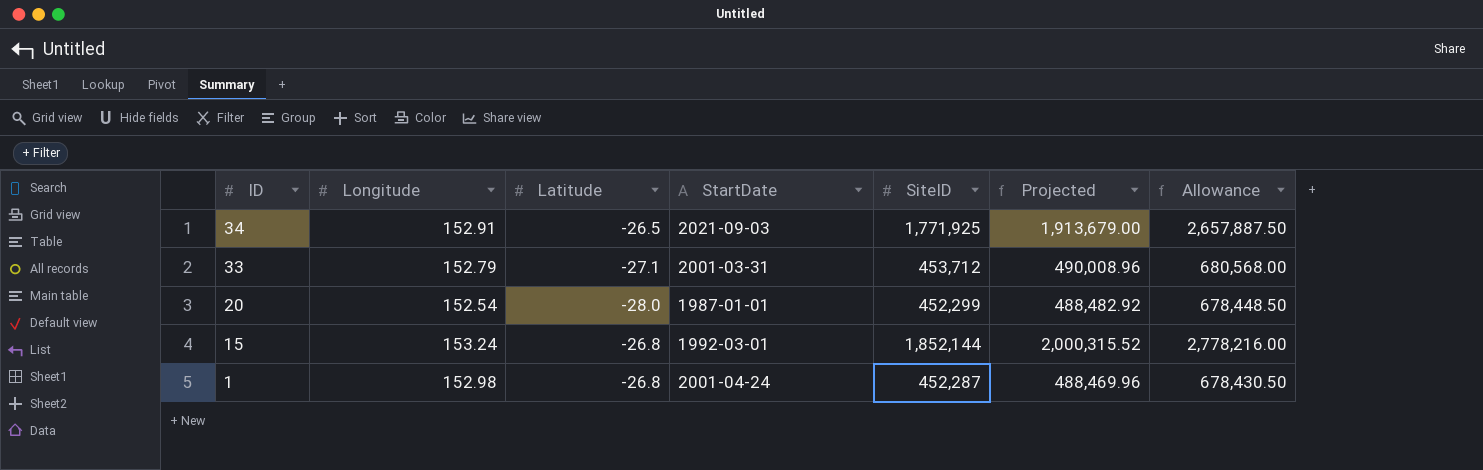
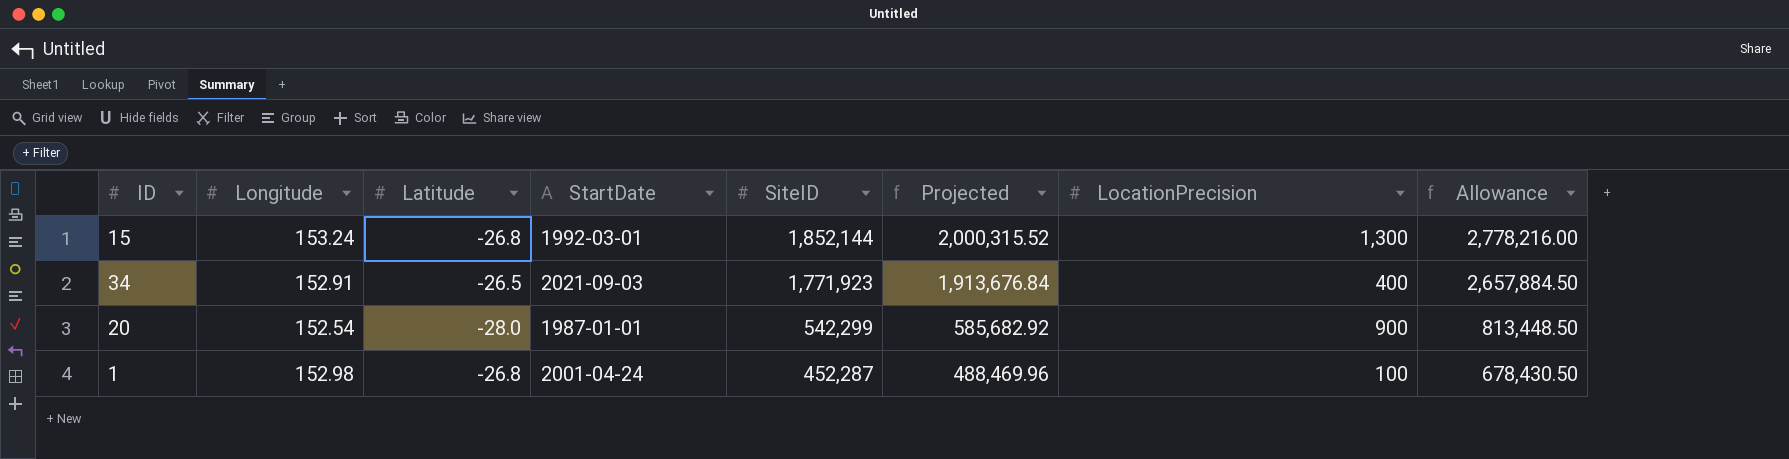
row order: ID descending -> SiteID descending
column LocationPrecision | position: none -> 7
row 33: 152.79 | -27.1 | 2001-03-31 | 453,712 | 490,008.96 | 680,568.00 -> none
34 | SiteID: 1,771,925 -> 1,771,923
34 | Projected: 1,913,679.00 -> 1,913,676.84
34 | Allowance: 2,657,887.50 -> 2,657,884.50
20 | SiteID: 452,299 -> 542,299
20 | Projected: 488,482.92 -> 585,682.92
20 | Allowance: 678,448.50 -> 813,448.50

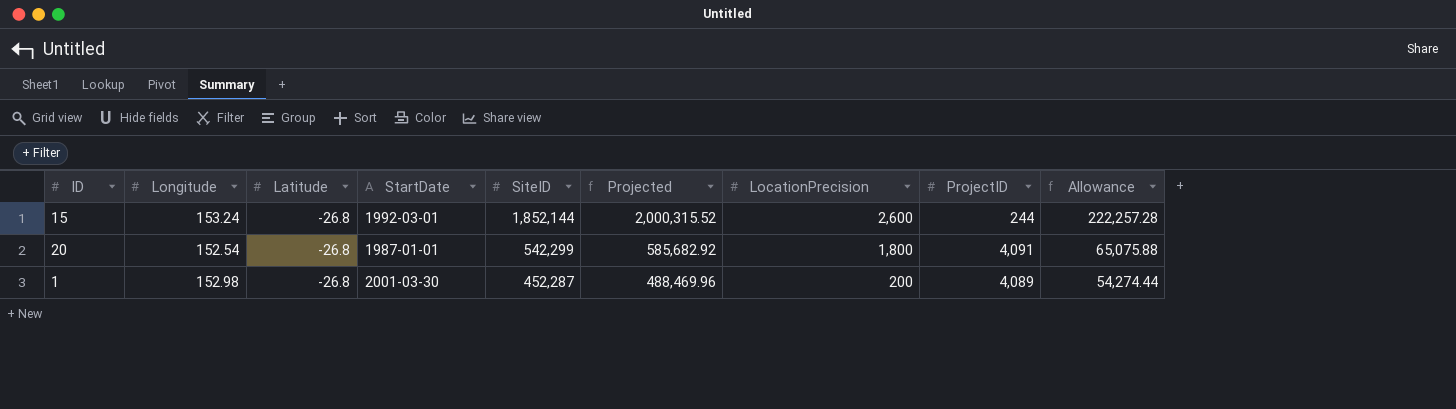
column ProjectID | position: none -> 8
column Allowance | formula: [SiteID] * 1.5 -> [SiteID] * 0.12
row 34: 152.91 | -26.5 | 2021-09-03 | 1,771,923 | 1,913,676.84 | 400 | 2,657,884.50 -> none
15 | LocationPrecision: 1,300 -> 2,600
20 | Latitude: -28.0 -> -26.8
20 | LocationPrecision: 900 -> 1,800
1 | StartDate: 2001-04-24 -> 2001-03-30
1 | LocationPrecision: 100 -> 200

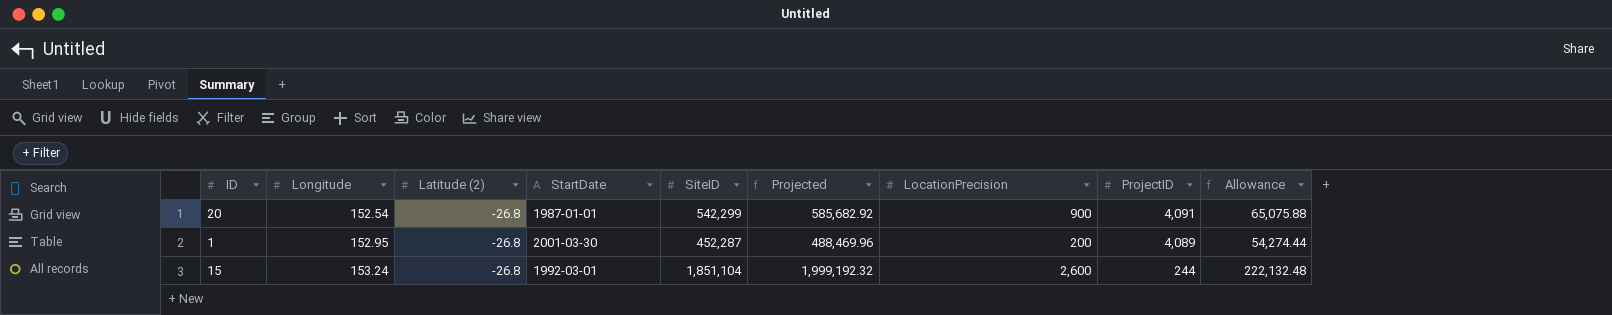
row order: SiteID descending -> Longitude ascending
column name: Latitude -> Latitude (2)
20 | LocationPrecision: 1,800 -> 900
1 | Longitude: 152.98 -> 152.95
15 | SiteID: 1,852,144 -> 1,851,104
15 | Projected: 2,000,315.52 -> 1,999,192.32
15 | Allowance: 222,257.28 -> 222,132.48

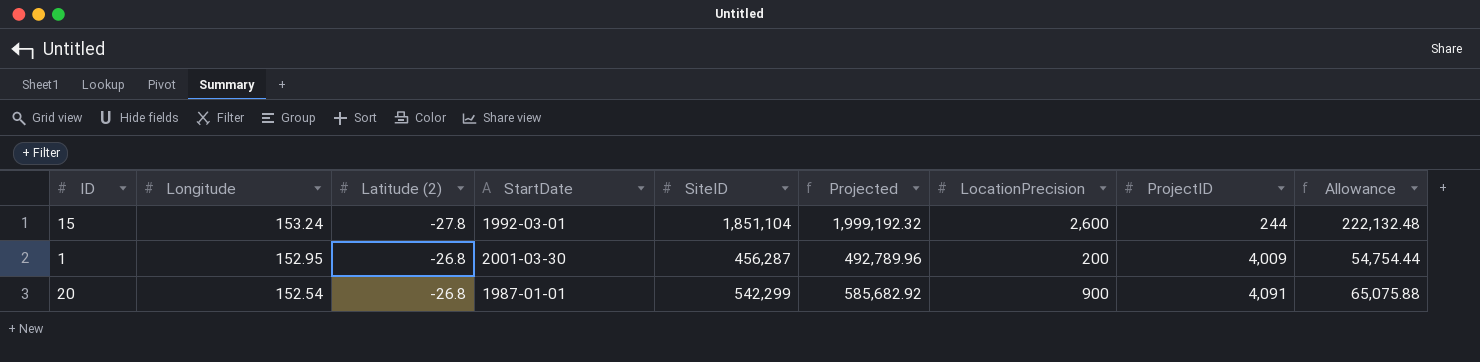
row order: Longitude ascending -> Longitude descending
15 | Latitude (2): -26.8 -> -27.8
1 | SiteID: 452,287 -> 456,287
1 | Projected: 488,469.96 -> 492,789.96
1 | ProjectID: 4,089 -> 4,009
1 | Allowance: 54,274.44 -> 54,754.44

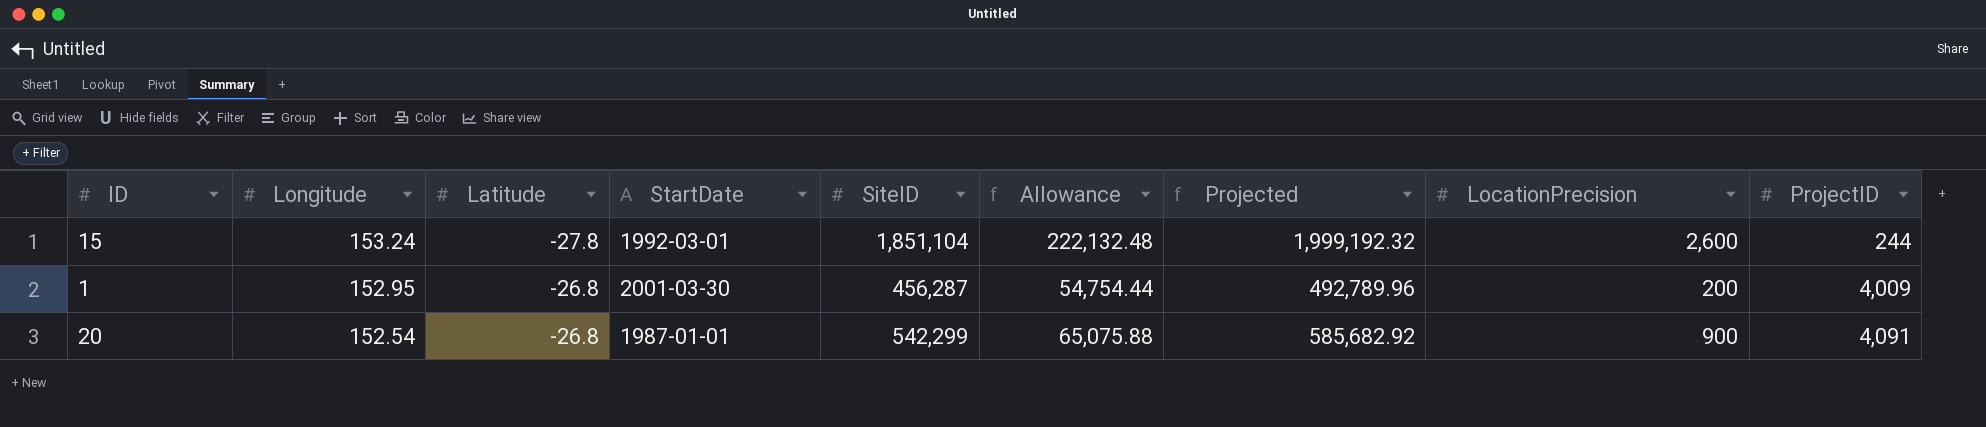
column name: Latitude (2) -> Latitude
column Allowance | position: 9 -> 6

